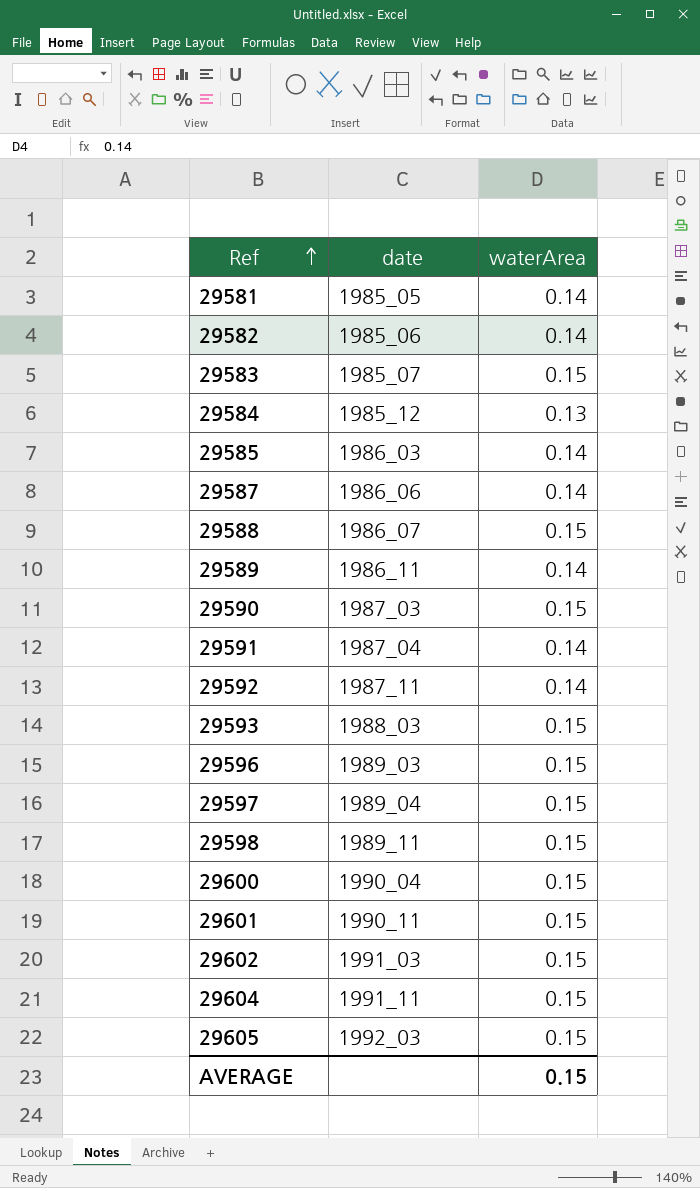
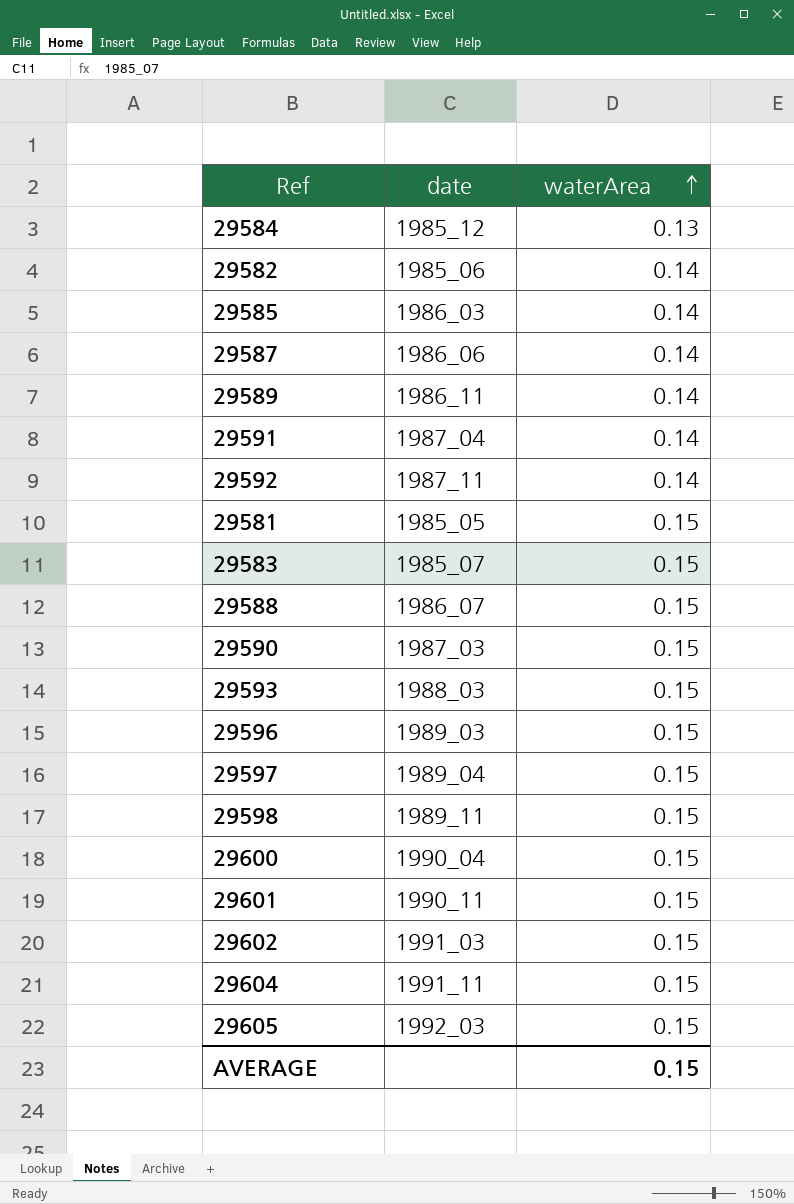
row order: Ref ascending -> waterArea ascending
29581 | waterArea: 0.14 -> 0.15

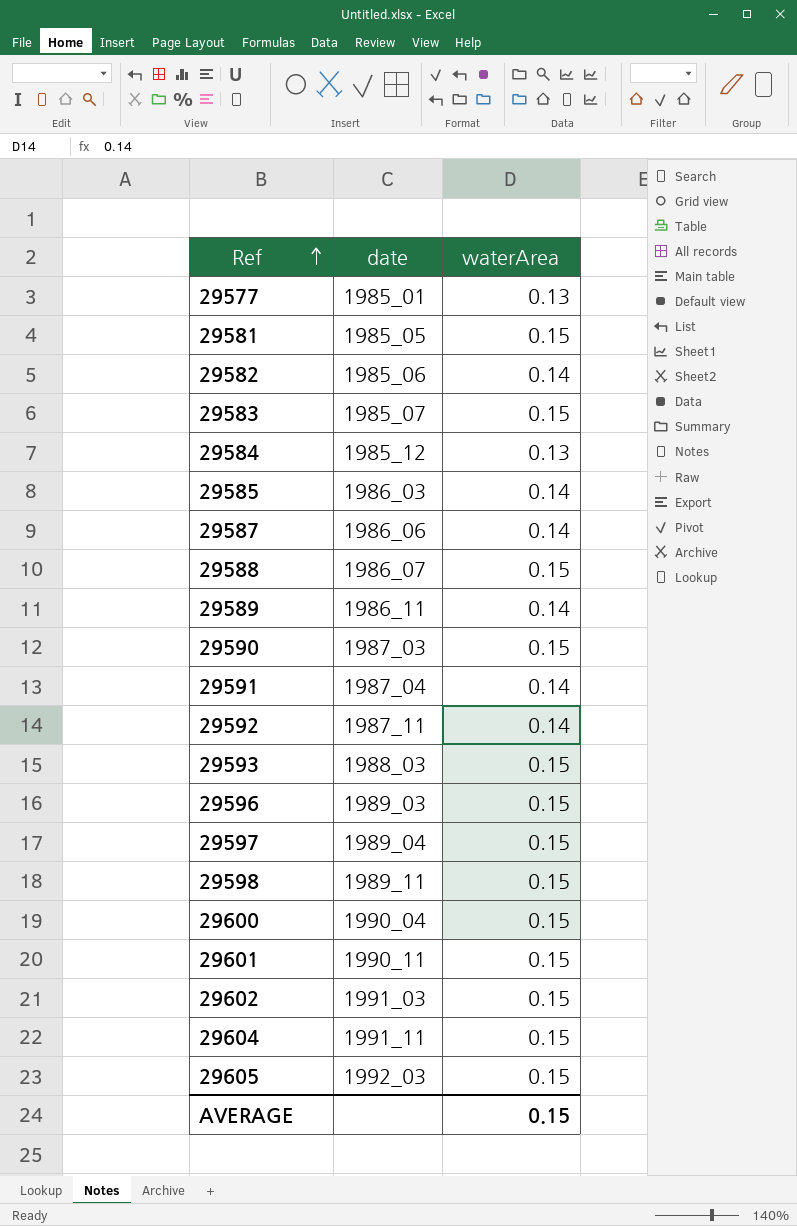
row order: waterArea ascending -> Ref ascending
row 29577: none -> 1985_01 | 0.13

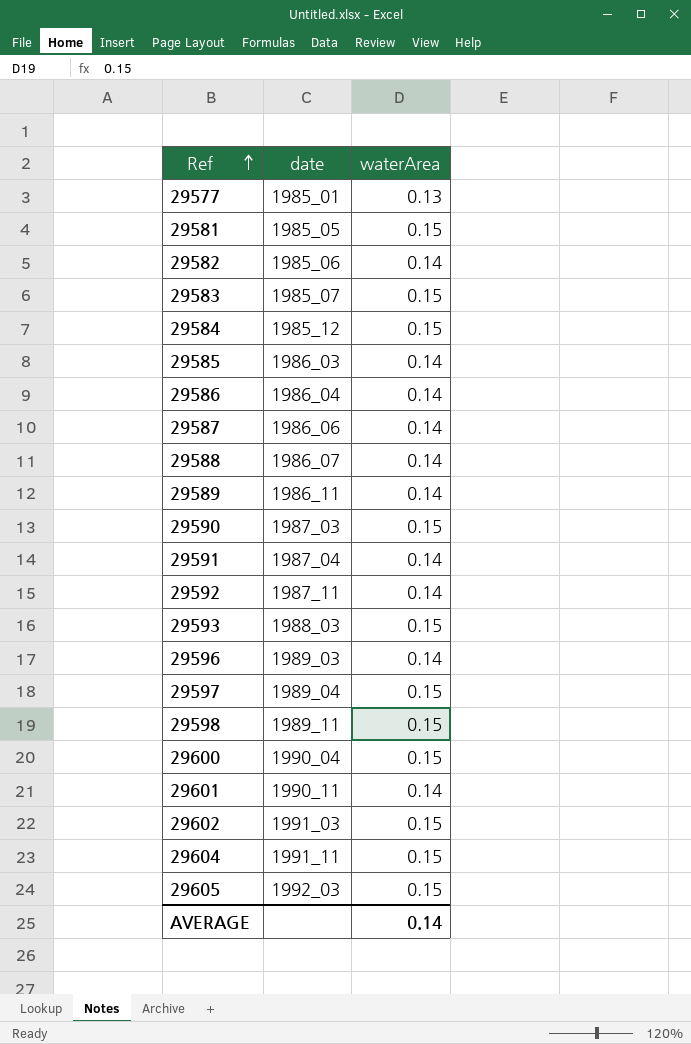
29584 | waterArea: 0.13 -> 0.15
row 29586: none -> 1986_04 | 0.14
29588 | waterArea: 0.15 -> 0.14
29596 | waterArea: 0.15 -> 0.14
29601 | waterArea: 0.15 -> 0.14
AVERAGE | waterArea: 0.15 -> 0.14

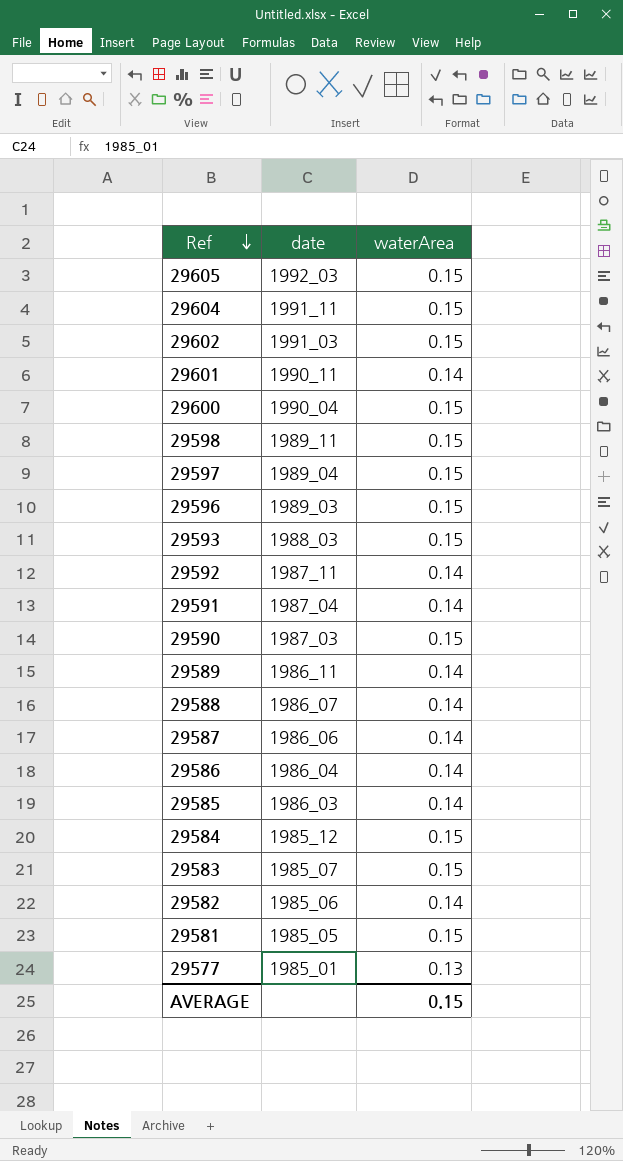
row order: Ref ascending -> Ref descending
29596 | waterArea: 0.14 -> 0.15
AVERAGE | waterArea: 0.14 -> 0.15

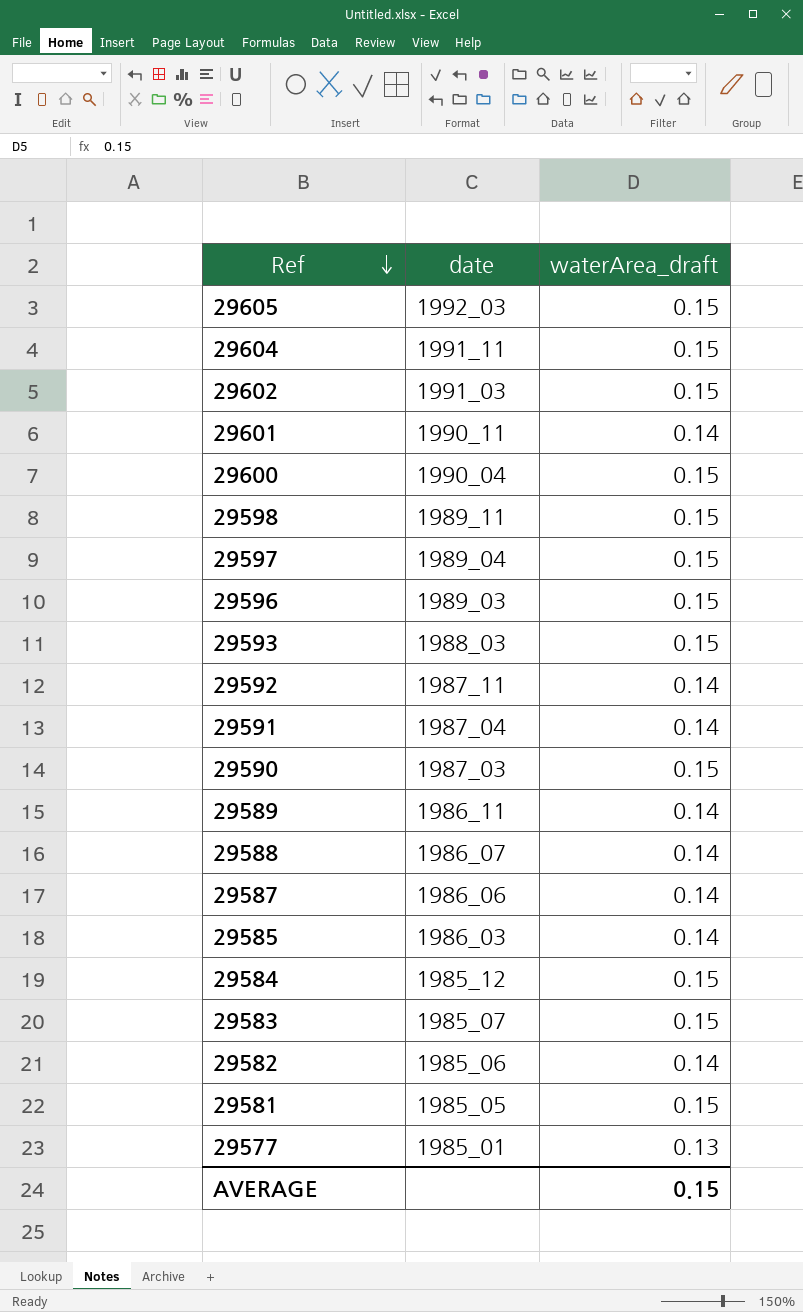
column name: waterArea -> waterArea_draft
row 29586: 1986_04 | 0.14 -> none

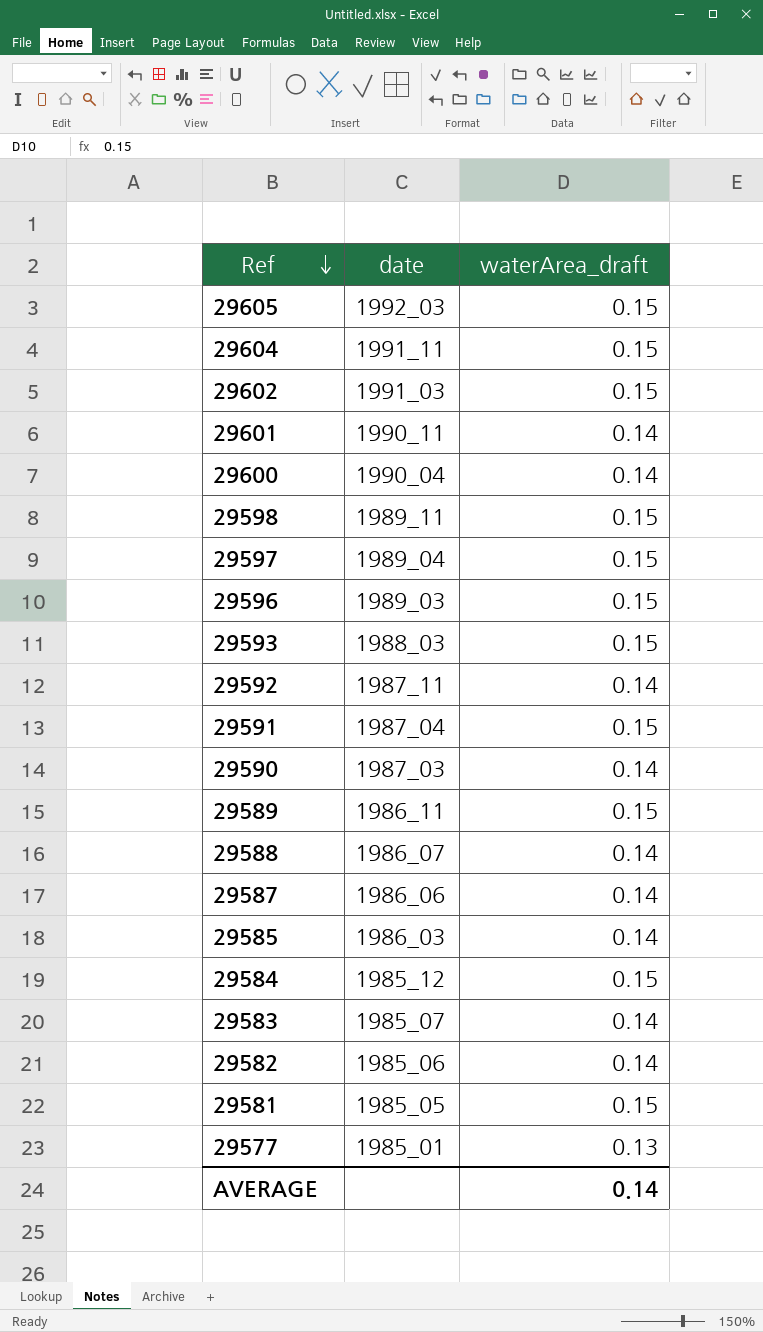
29600 | waterArea_draft: 0.15 -> 0.14
29591 | waterArea_draft: 0.14 -> 0.15
29590 | waterArea_draft: 0.15 -> 0.14
29589 | waterArea_draft: 0.14 -> 0.15
29583 | waterArea_draft: 0.15 -> 0.14
AVERAGE | waterArea_draft: 0.15 -> 0.14

